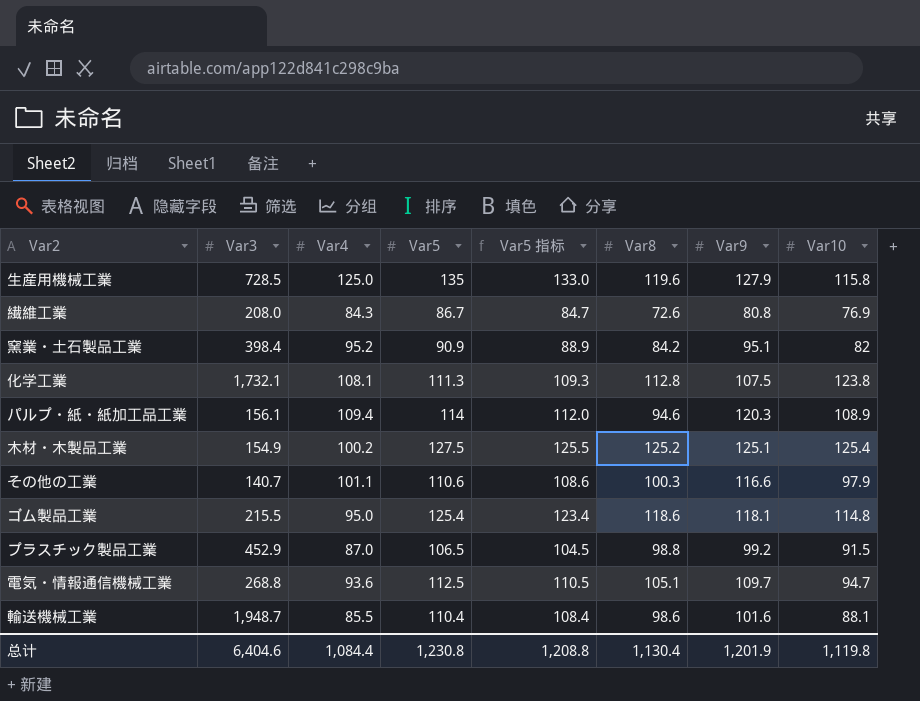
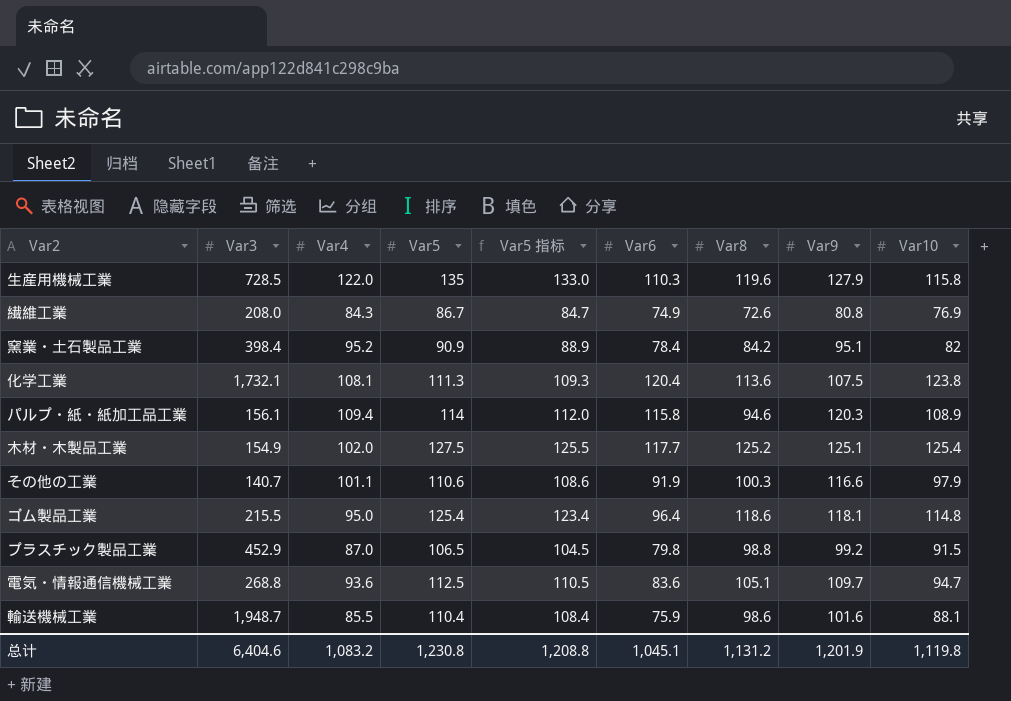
column Var6 | position: none -> 6
生産用機械工業 | Var4: 125.0 -> 122.0
化学工業 | Var8: 112.8 -> 113.6
木材・木製品工業 | Var4: 100.2 -> 102.0
总计 | Var4: 1,084.4 -> 1,083.2
总计 | Var8: 1,130.4 -> 1,131.2

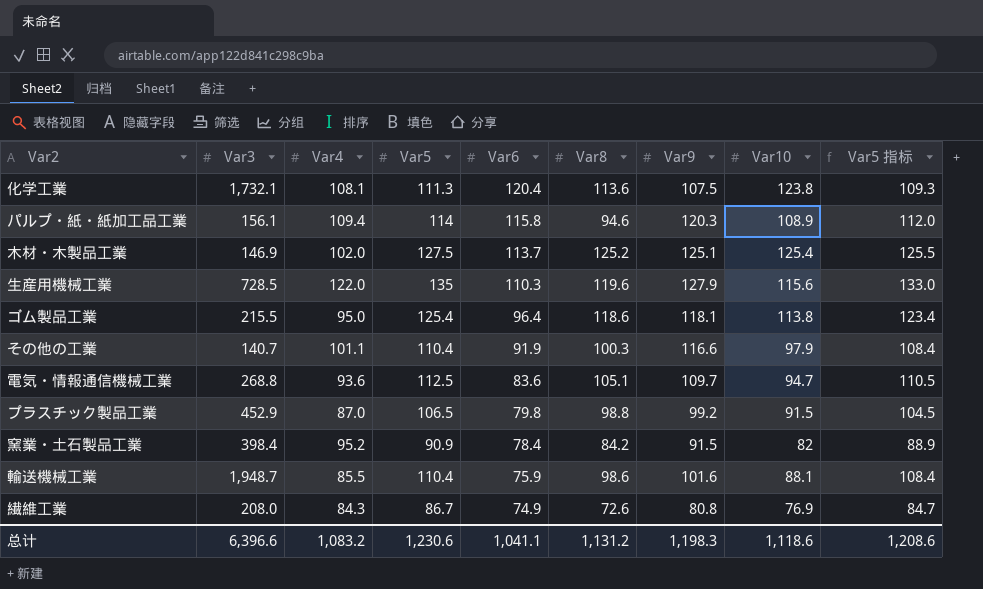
row order: none -> Var6 descending
column Var5 指标 | position: 5 -> 9
木材・木製品工業 | Var3: 154.9 -> 146.9
木材・木製品工業 | Var6: 117.7 -> 113.7
生産用機械工業 | Var10: 115.8 -> 115.6
ゴム製品工業 | Var10: 114.8 -> 113.8
その他の工業 | Var5: 110.6 -> 110.4
その他の工業 | Var5 指标: 108.6 -> 108.4
窯業・土石製品工業 | Var9: 95.1 -> 91.5
总计 | Var3: 6,404.6 -> 6,396.6
总计 | Var5: 1,230.8 -> 1,230.6
总计 | Var6: 1,045.1 -> 1,041.1
总计 | Var9: 1,201.9 -> 1,198.3
总计 | Var10: 1,119.8 -> 1,118.6
总计 | Var5 指标: 1,208.8 -> 1,208.6

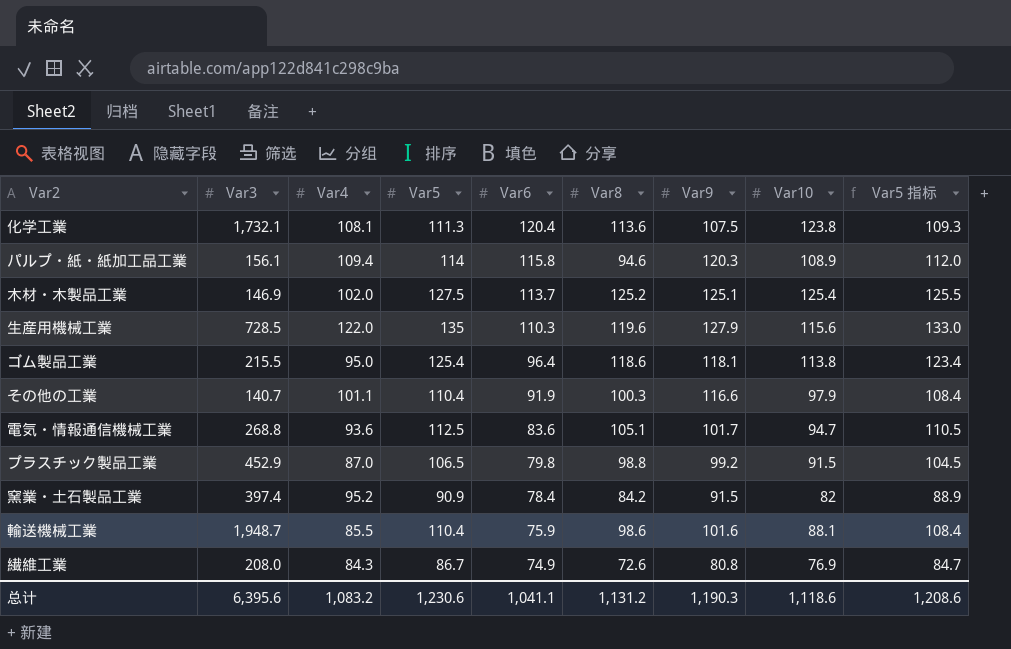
電気・情報通信機械工業 | Var9: 109.7 -> 101.7
窯業・土石製品工業 | Var3: 398.4 -> 397.4
总计 | Var3: 6,396.6 -> 6,395.6
总计 | Var9: 1,198.3 -> 1,190.3

